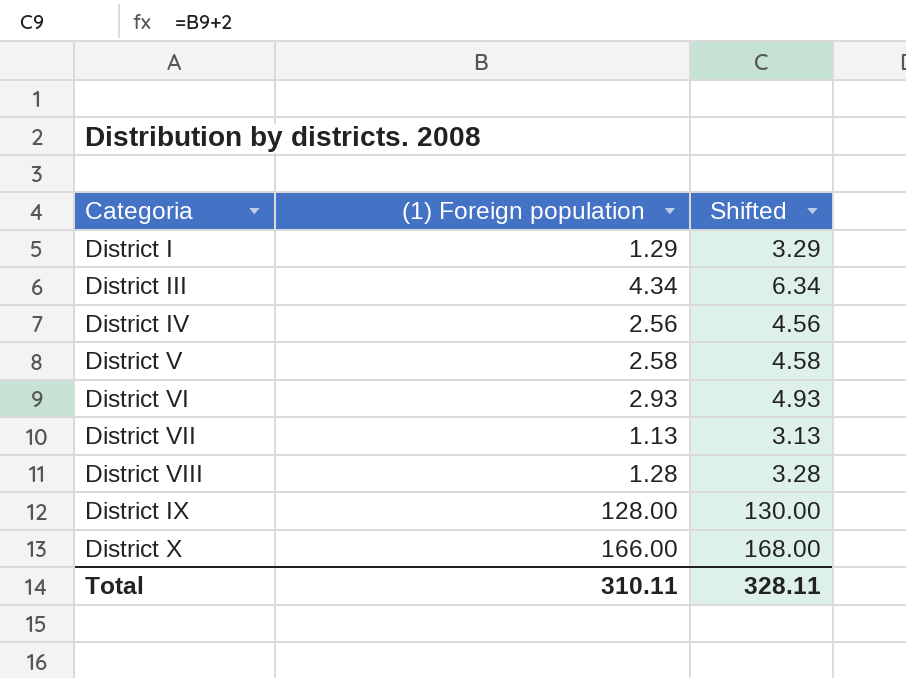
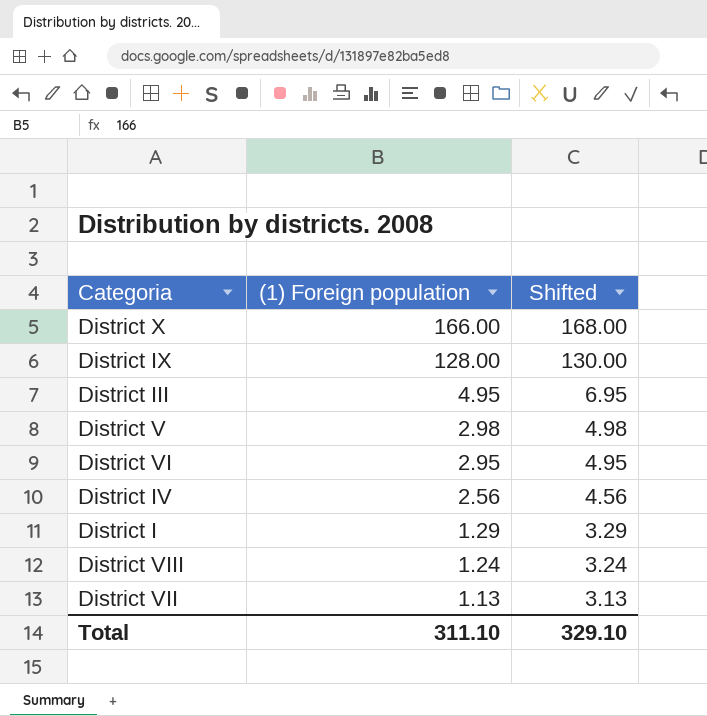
row order: none -> (1) Foreign population descending
District III | (1) Foreign population: 4.34 -> 4.95
District III | Shifted: 6.34 -> 6.95
District V | (1) Foreign population: 2.58 -> 2.98
District V | Shifted: 4.58 -> 4.98
District VI | (1) Foreign population: 2.93 -> 2.95
District VI | Shifted: 4.93 -> 4.95
District VIII | (1) Foreign population: 1.28 -> 1.24
District VIII | Shifted: 3.28 -> 3.24
Total | (1) Foreign population: 310.11 -> 311.10
Total | Shifted: 328.11 -> 329.10

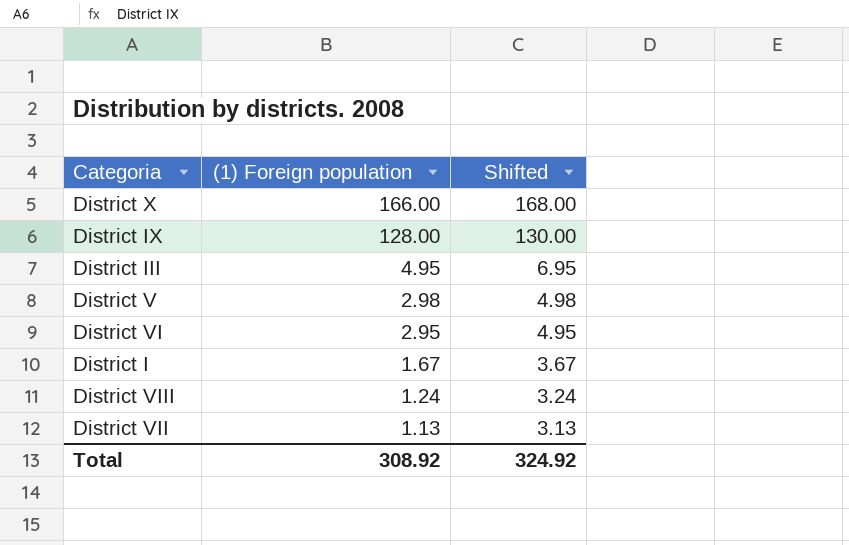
row District IV: 2.56 | 4.56 -> none
District I | (1) Foreign population: 1.29 -> 1.67
District I | Shifted: 3.29 -> 3.67
Total | (1) Foreign population: 311.10 -> 308.92
Total | Shifted: 329.10 -> 324.92

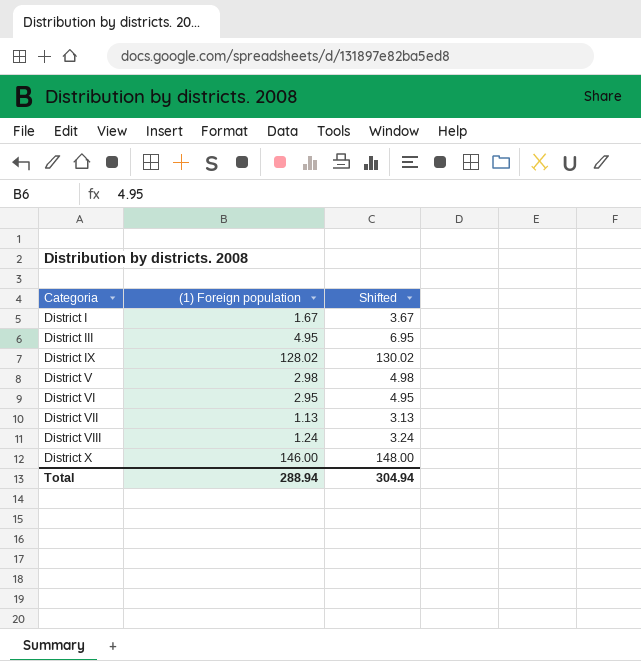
row order: (1) Foreign population descending -> Categoria ascending
District IX | (1) Foreign population: 128.00 -> 128.02
District IX | Shifted: 130.00 -> 130.02
District X | (1) Foreign population: 166.00 -> 146.00
District X | Shifted: 168.00 -> 148.00
Total | (1) Foreign population: 308.92 -> 288.94
Total | Shifted: 324.92 -> 304.94

